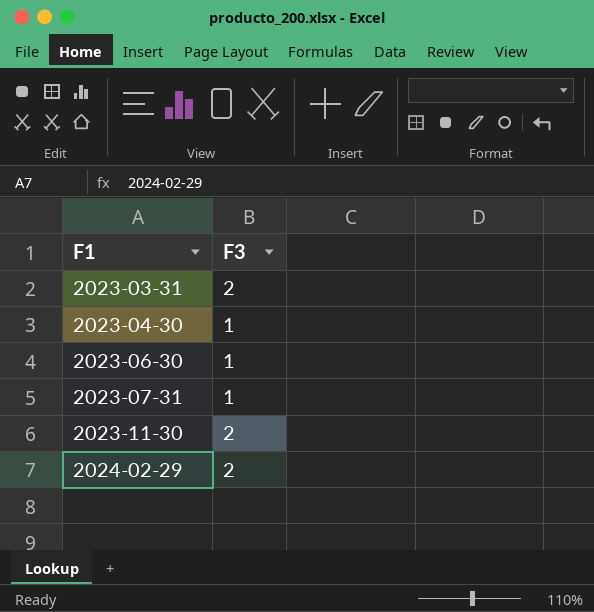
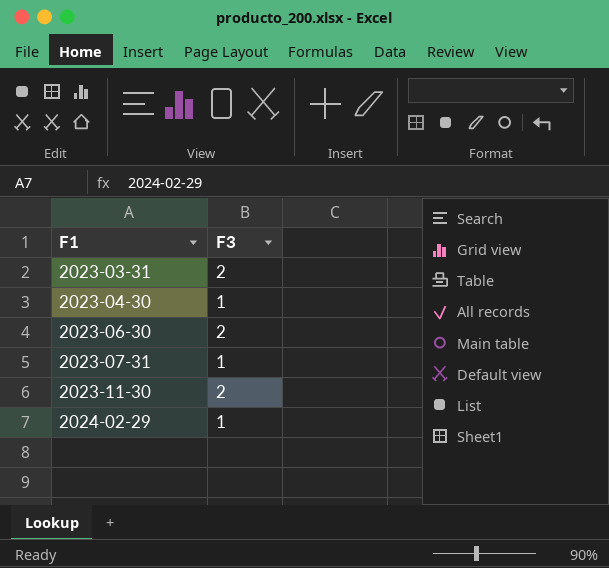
2023-06-30 | F3: 1 -> 2
2024-02-29 | F3: 2 -> 1

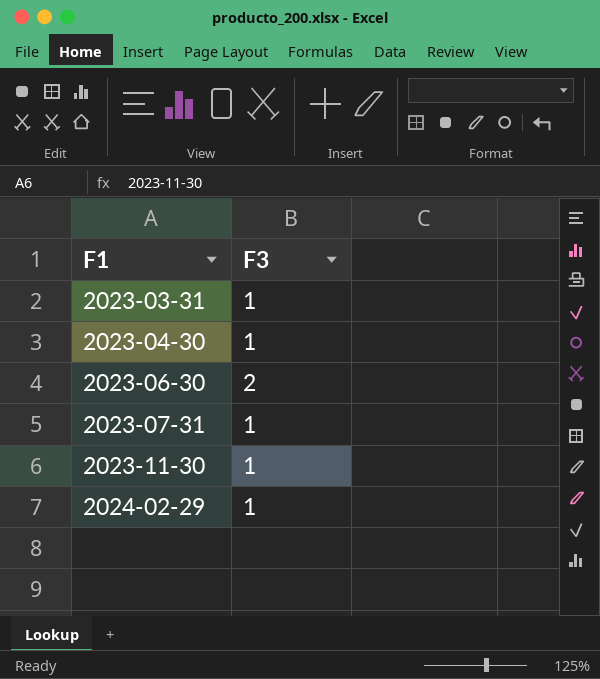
2023-03-31 | F3: 2 -> 1
2023-11-30 | F3: 2 -> 1

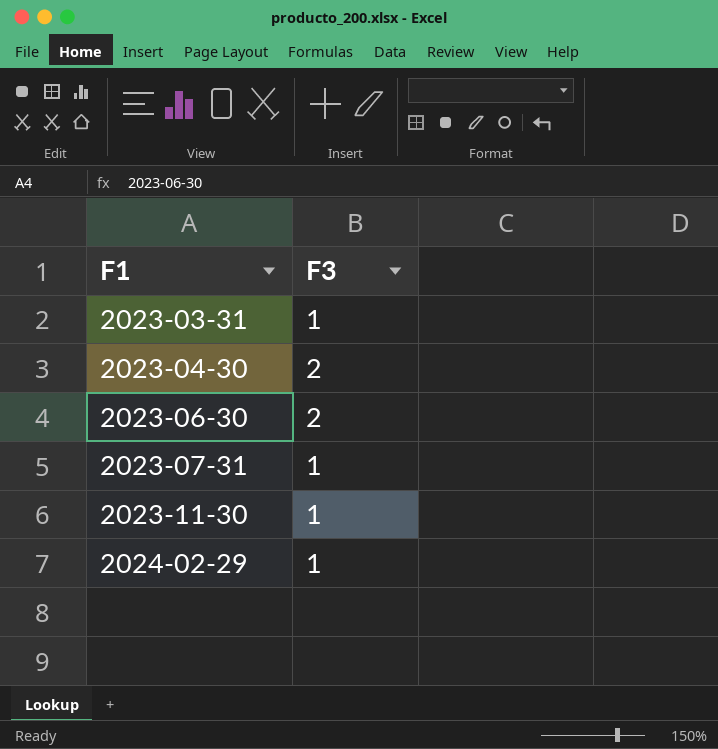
2023-04-30 | F3: 1 -> 2

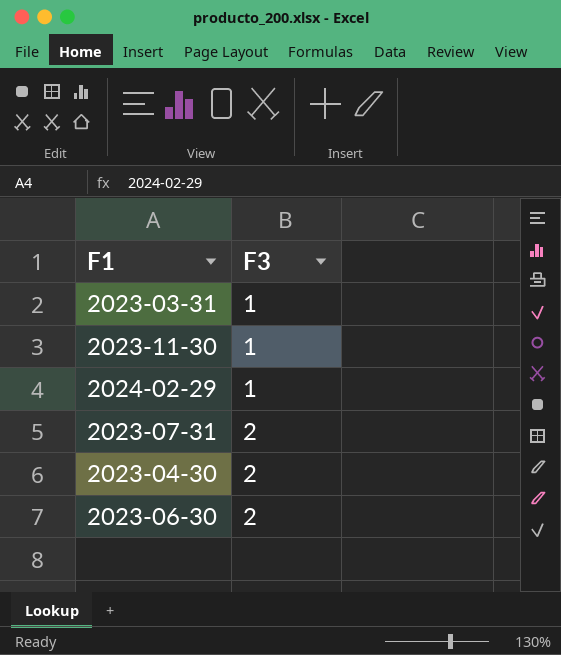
row order: F1 ascending -> F3 ascending
2023-07-31 | F3: 1 -> 2

